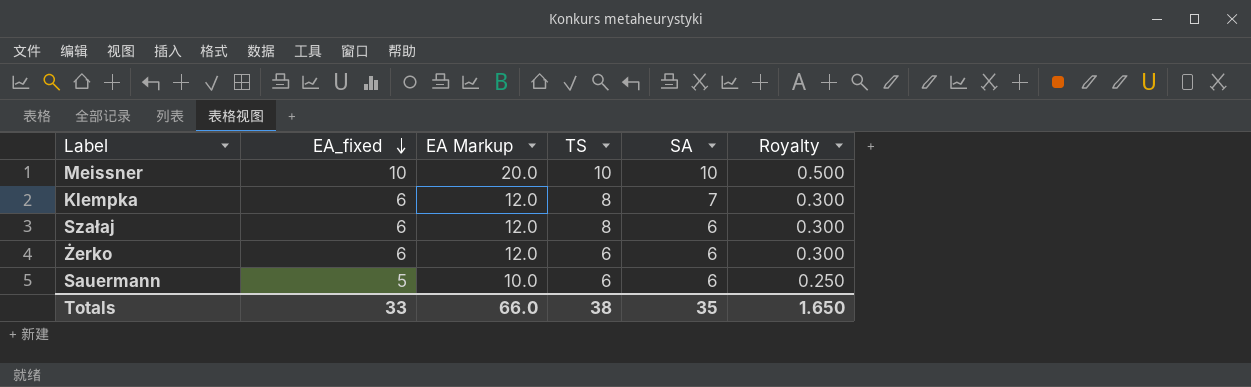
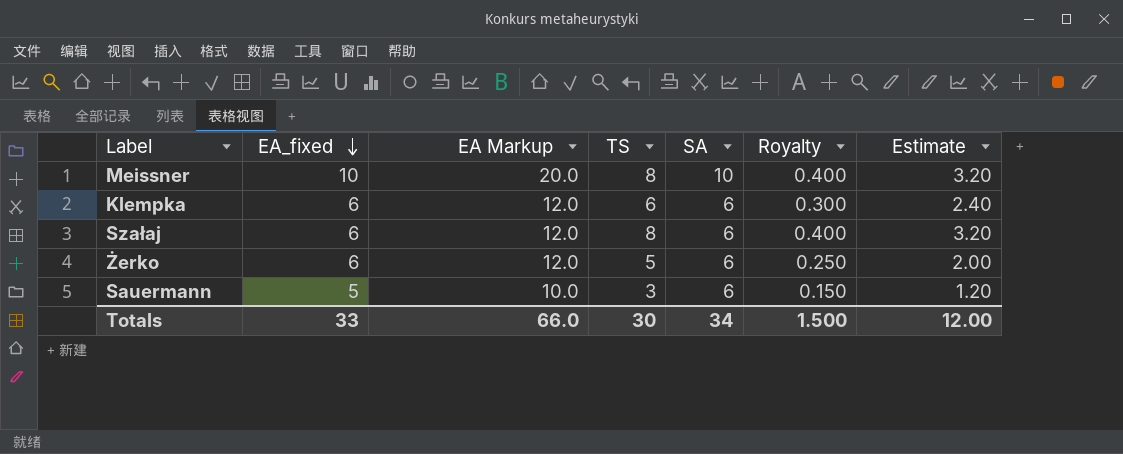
column Royalty | formula: [EA_fixed] * 0.05 -> [TS] * 0.05
column Estimate | formula: none -> [TS] * 0.4
Meissner | TS: 10 -> 8
Klempka | TS: 8 -> 6
Klempka | SA: 7 -> 6
Żerko | TS: 6 -> 5
Sauermann | TS: 6 -> 3
Totals | TS: 38 -> 30
Totals | SA: 35 -> 34
Totals | Royalty: 1.650 -> 1.500

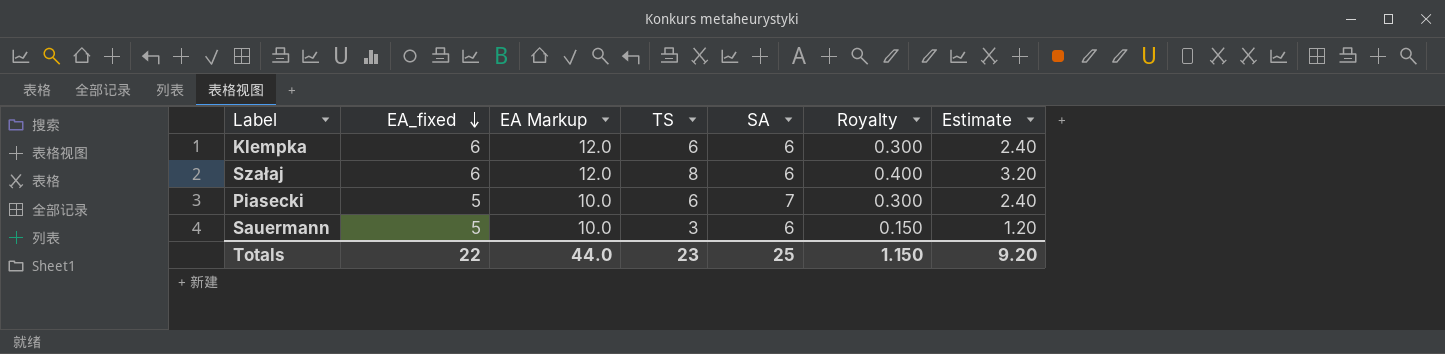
row Meissner: 10 | 20.0 | 8 | 10 | 0.400 | 3.20 -> none
row Żerko: 6 | 12.0 | 5 | 6 | 0.250 | 2.00 -> none
row Piasecki: none -> 5 | 10.0 | 6 | 7 | 0.300 | 2.40
Totals | EA_fixed: 33 -> 22
Totals | EA Markup: 66.0 -> 44.0
Totals | TS: 30 -> 23
Totals | SA: 34 -> 25
Totals | Royalty: 1.500 -> 1.150
Totals | Estimate: 12.00 -> 9.20

